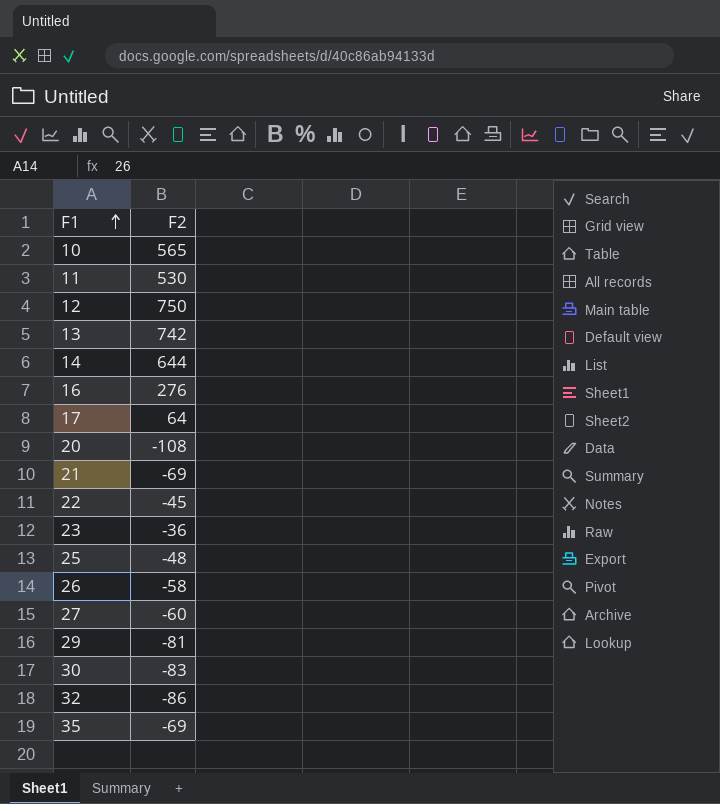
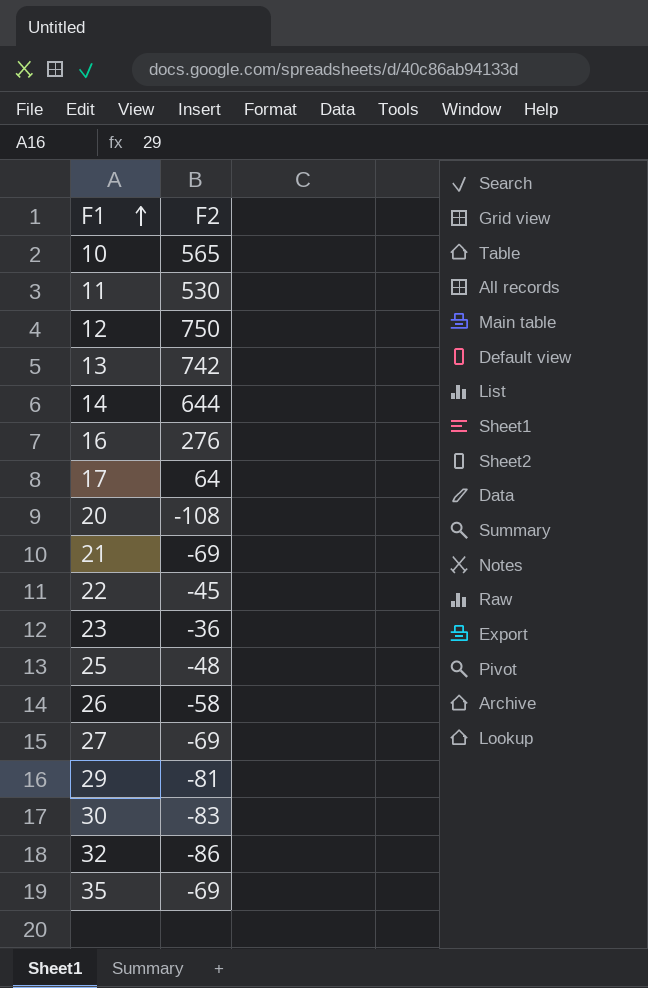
27 | F2: -60 -> -69

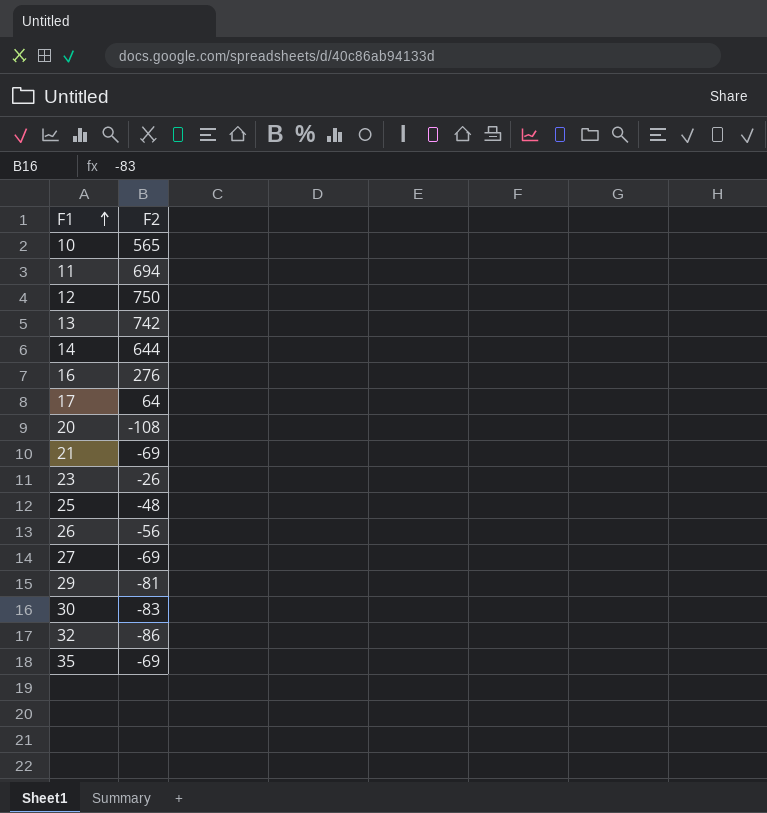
row 22: -45 -> none
11 | F2: 530 -> 694
23 | F2: -36 -> -26
26 | F2: -58 -> -56

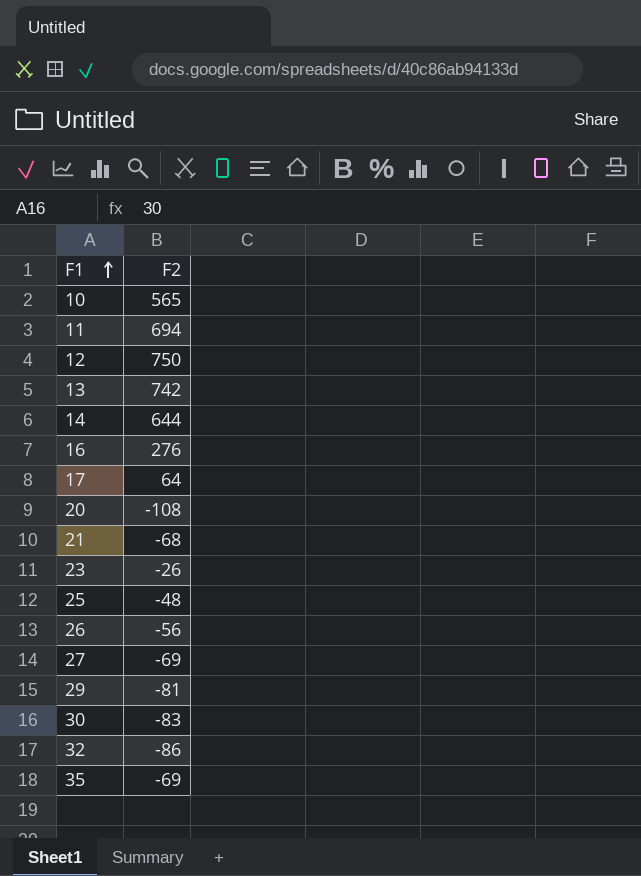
21 | F2: -69 -> -68

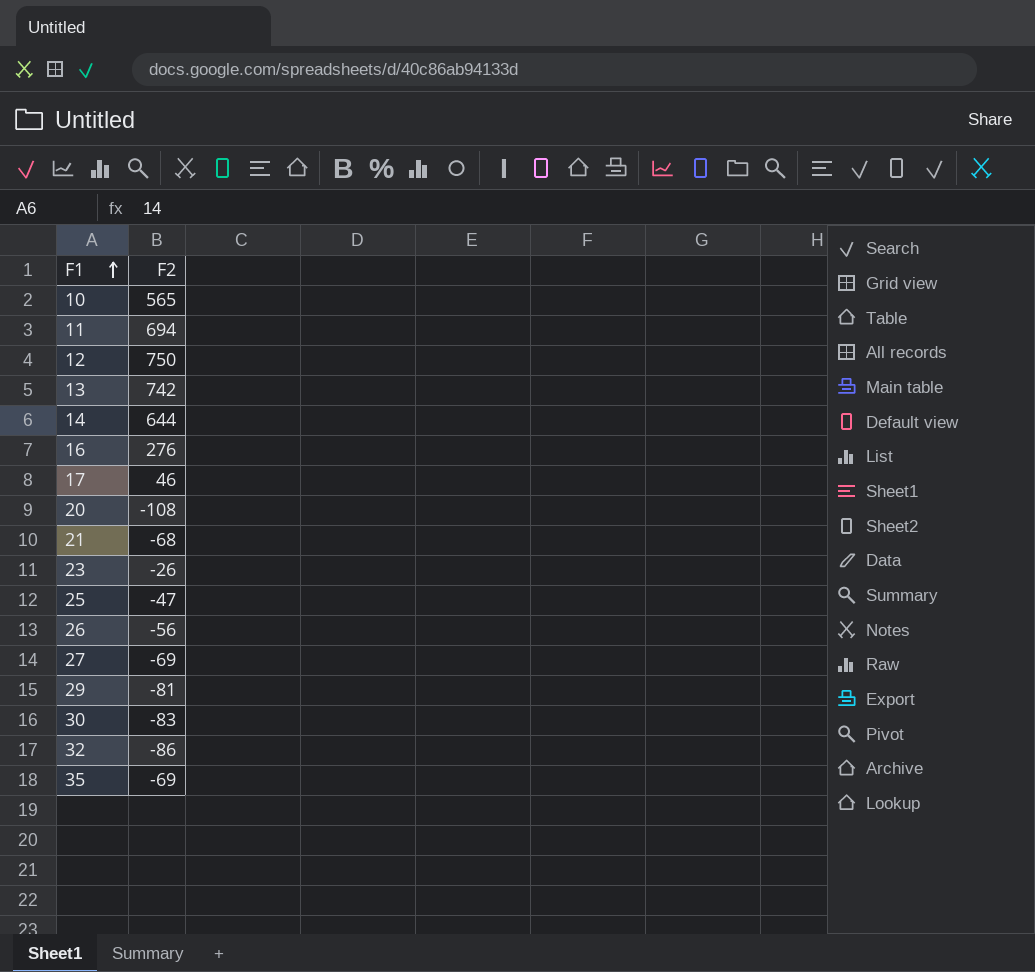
17 | F2: 64 -> 46
25 | F2: -48 -> -47

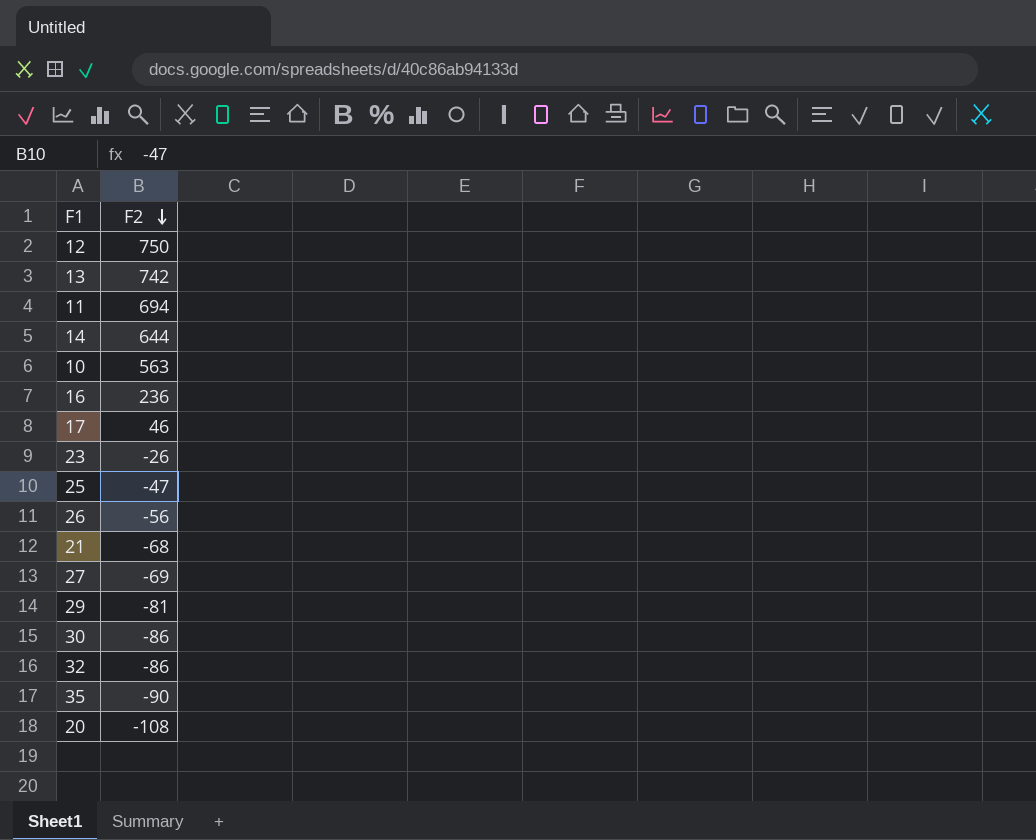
row order: F1 ascending -> F2 descending
10 | F2: 565 -> 563
16 | F2: 276 -> 236
30 | F2: -83 -> -86
35 | F2: -69 -> -90

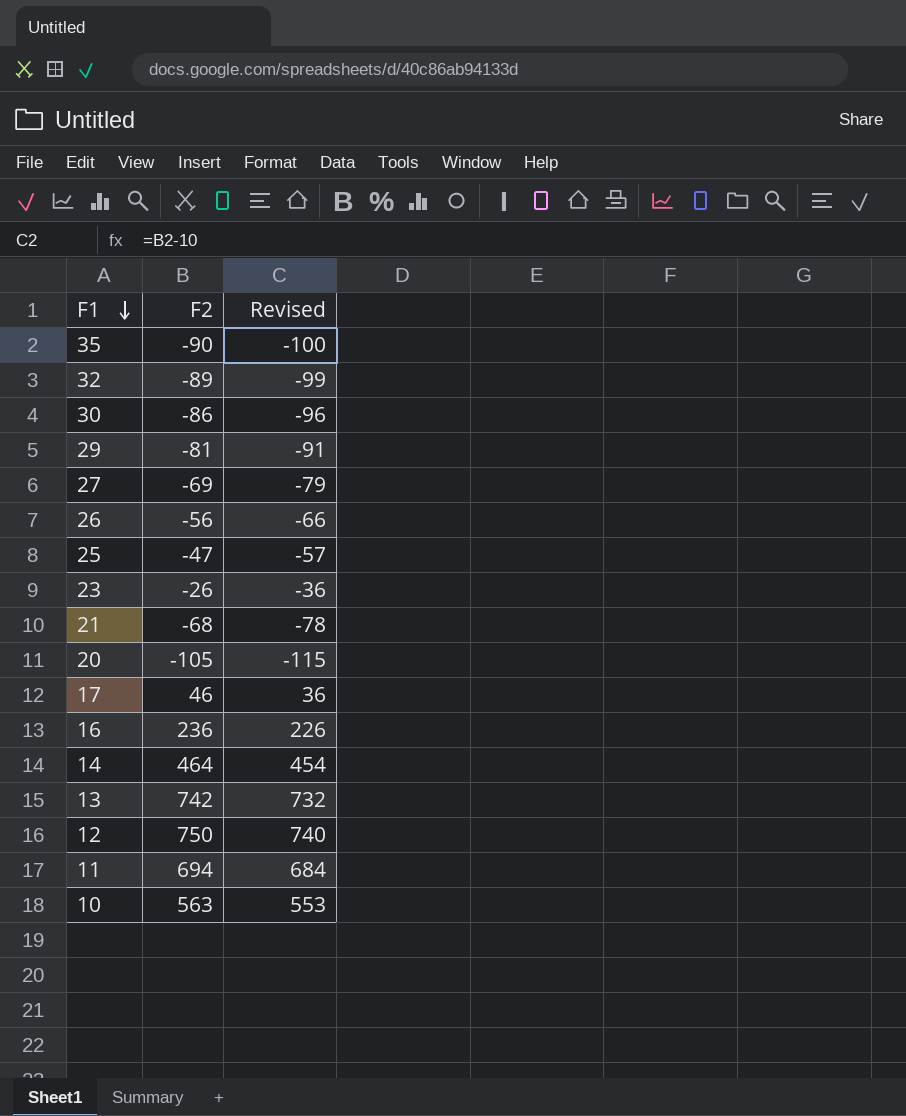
row order: F2 descending -> F1 descending
column Revised | formula: none -> [F2] - 10
32 | F2: -86 -> -89
20 | F2: -108 -> -105
14 | F2: 644 -> 464

